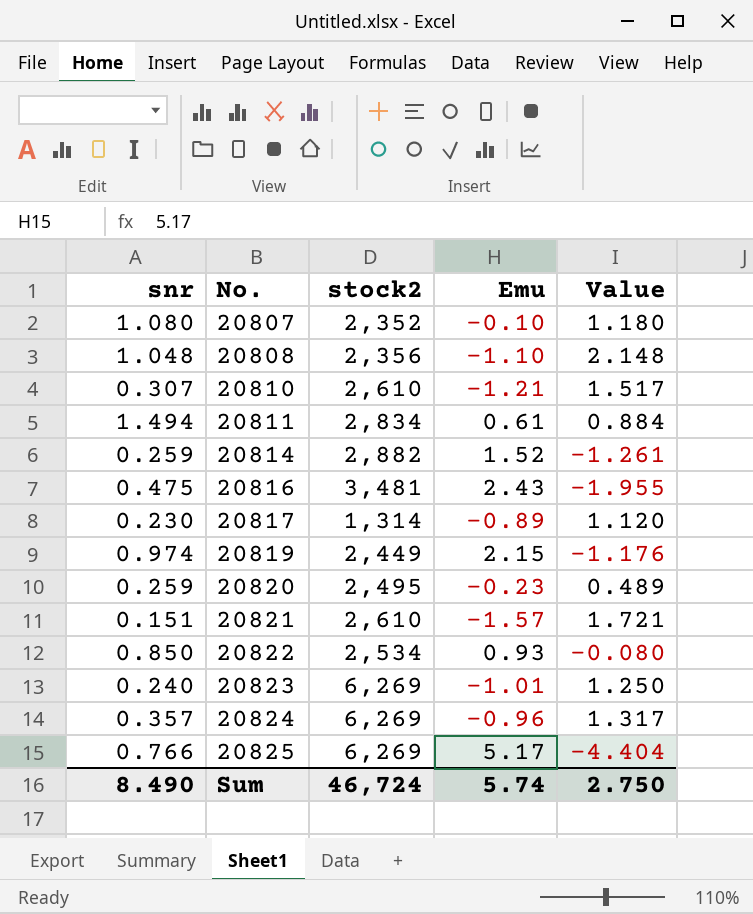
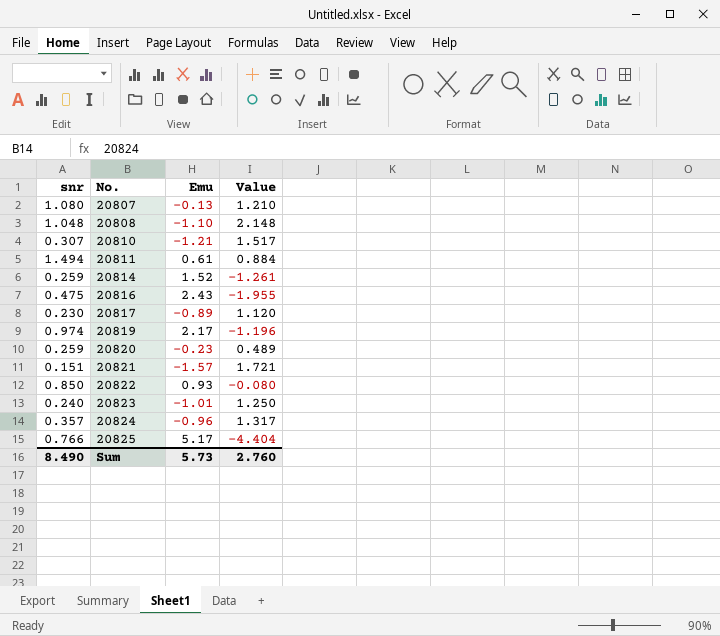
column stock2 | position: 3 -> none
20807 | Emu: -0.10 -> -0.13
20807 | Value: 1.180 -> 1.210
20819 | Emu: 2.15 -> 2.17
20819 | Value: -1.176 -> -1.196
Sum | Emu: 5.74 -> 5.73
Sum | Value: 2.750 -> 2.760

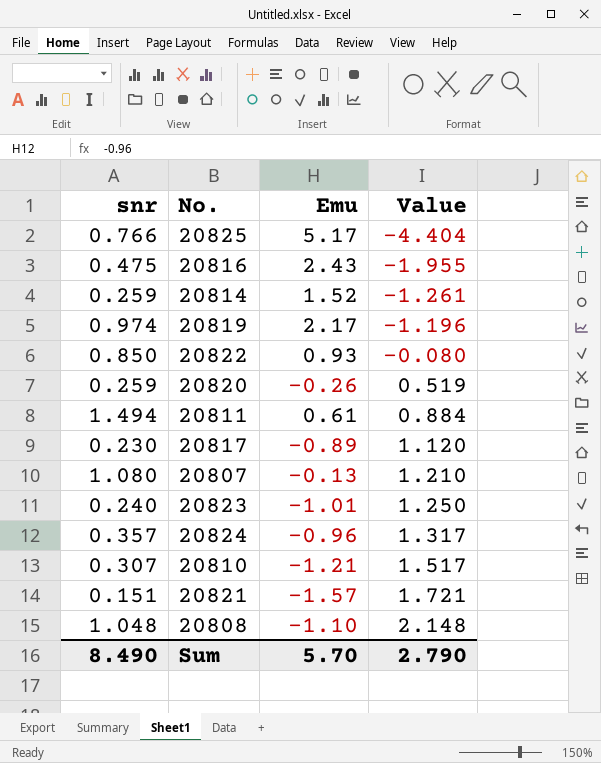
row order: No. ascending -> Value ascending
20820 | Emu: -0.23 -> -0.26
20820 | Value: 0.489 -> 0.519
Sum | Emu: 5.73 -> 5.70
Sum | Value: 2.760 -> 2.790

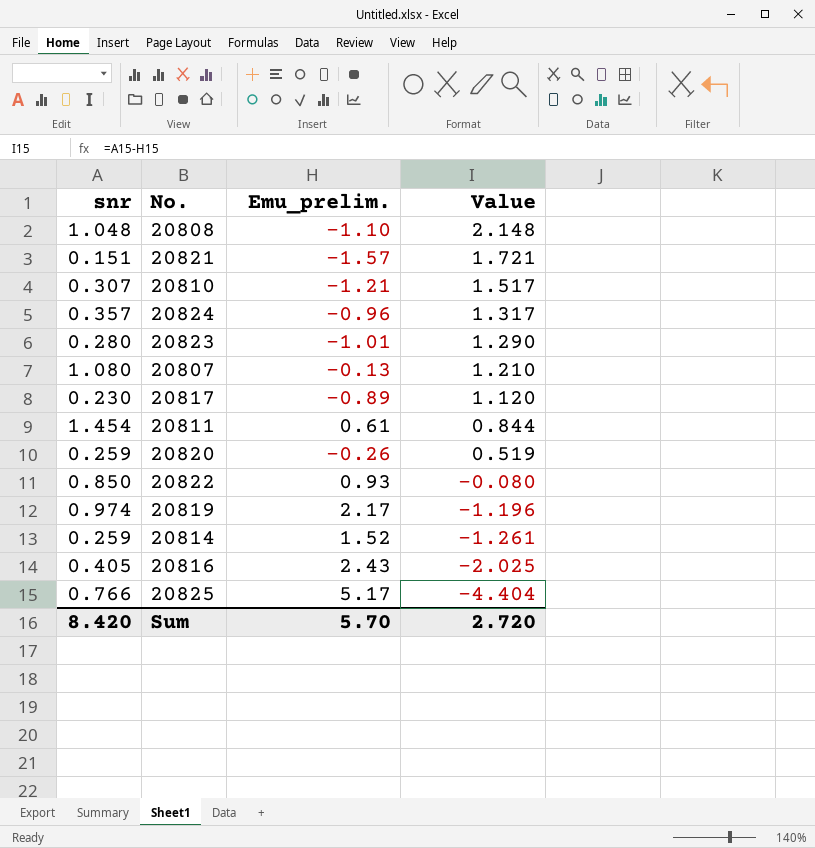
row order: Value ascending -> Value descending
column name: Emu -> Emu_prelim.
20823 | snr: 0.240 -> 0.280
20823 | Value: 1.250 -> 1.290
20811 | snr: 1.494 -> 1.454
20811 | Value: 0.884 -> 0.844
20816 | snr: 0.475 -> 0.405
20816 | Value: -1.955 -> -2.025
Sum | snr: 8.490 -> 8.420
Sum | Value: 2.790 -> 2.720

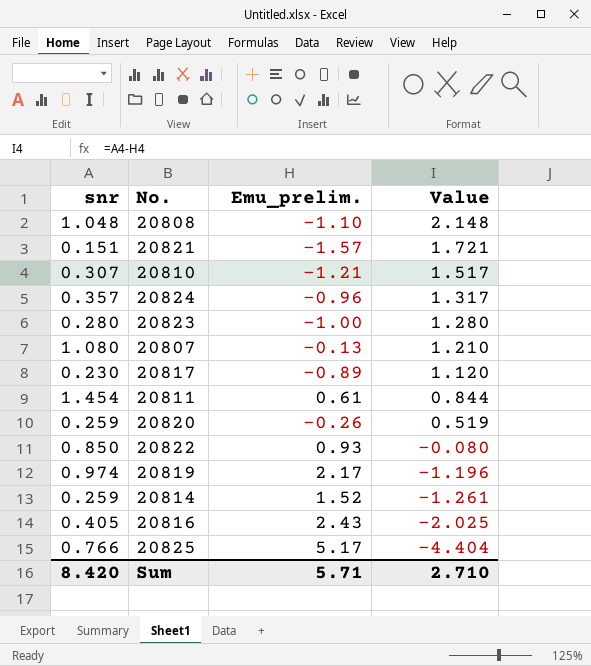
20823 | Emu_prelim.: -1.01 -> -1.00
20823 | Value: 1.290 -> 1.280
Sum | Emu_prelim.: 5.70 -> 5.71
Sum | Value: 2.720 -> 2.710

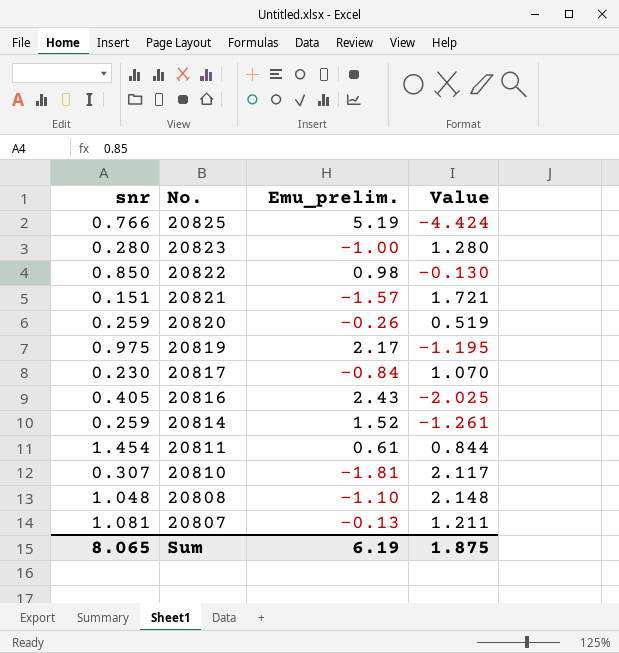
row order: Value descending -> No. descending
row 20824: 0.357 | -0.96 | 1.317 -> none
20825 | Emu_prelim.: 5.17 -> 5.19
20825 | Value: -4.404 -> -4.424
20822 | Emu_prelim.: 0.93 -> 0.98
20822 | Value: -0.080 -> -0.130
20819 | snr: 0.974 -> 0.975
20819 | Value: -1.196 -> -1.195
20817 | Emu_prelim.: -0.89 -> -0.84
20817 | Value: 1.120 -> 1.070
20810 | Emu_prelim.: -1.21 -> -1.81
20810 | Value: 1.517 -> 2.117
20807 | snr: 1.080 -> 1.081
20807 | Value: 1.210 -> 1.211
Sum | snr: 8.420 -> 8.065
Sum | Emu_prelim.: 5.71 -> 6.19
Sum | Value: 2.710 -> 1.875

